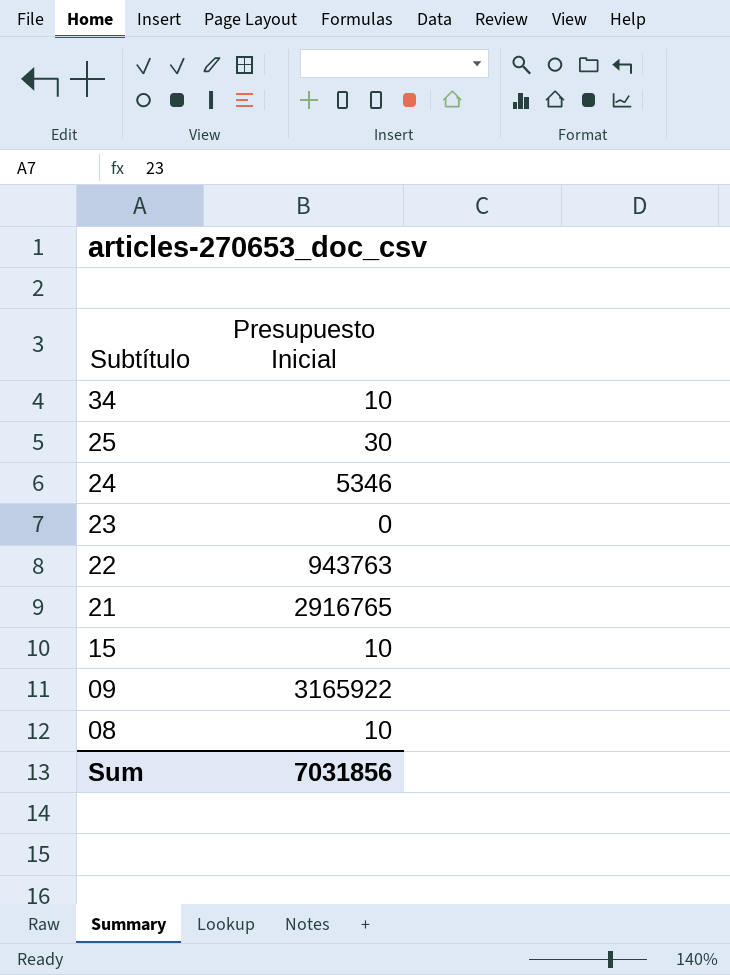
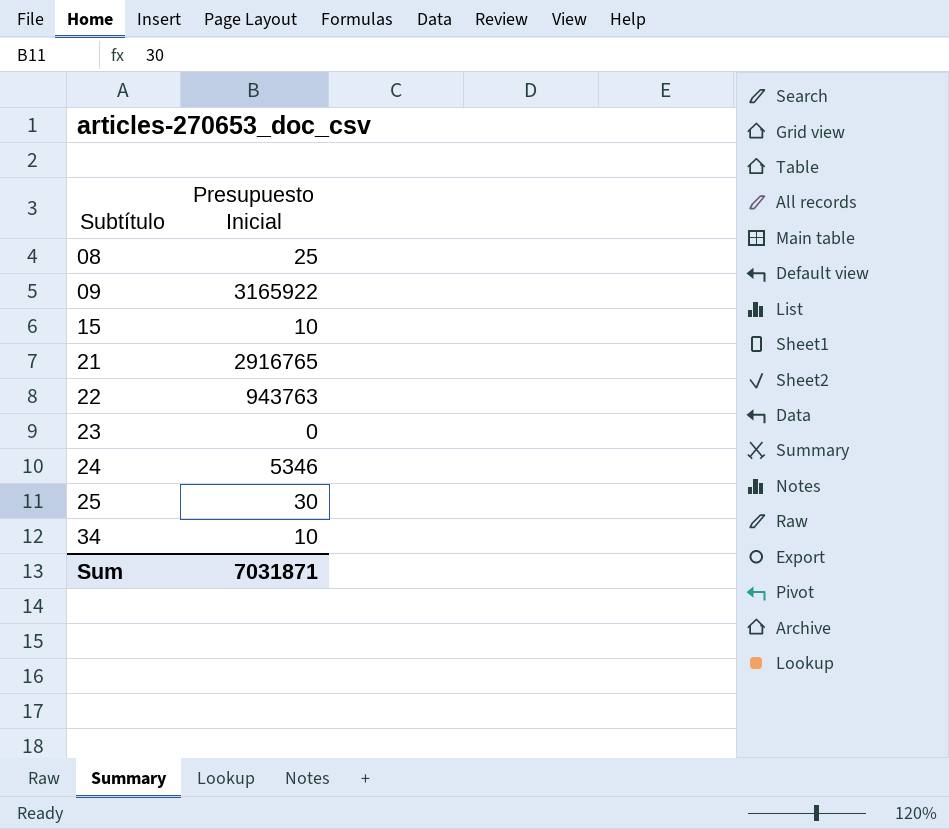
row order: Subtítulo descending -> Subtítulo ascending
08 | Presupuesto Inicial: 10 -> 25
Sum | Presupuesto Inicial: 7031856 -> 7031871

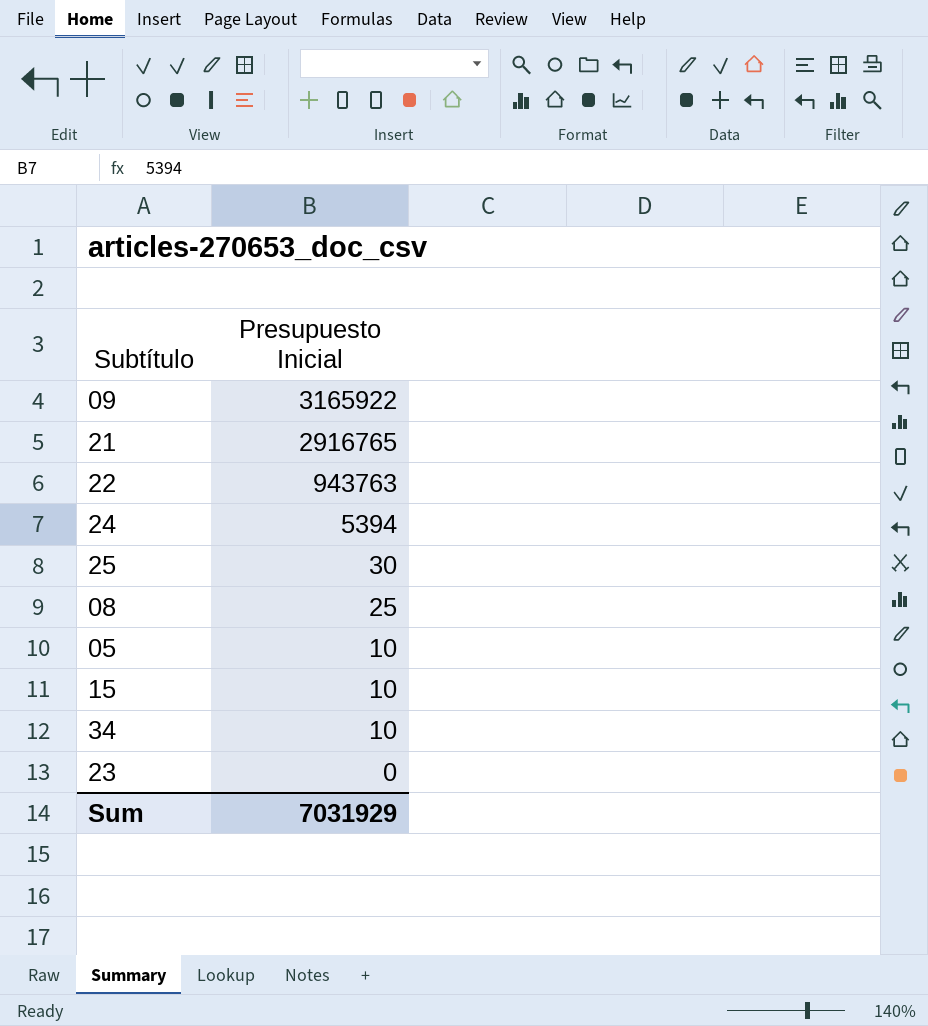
row order: Subtítulo ascending -> Presupuesto Inicial descending
24 | Presupuesto Inicial: 5346 -> 5394
row 05: none -> 10
Sum | Presupuesto Inicial: 7031871 -> 7031929

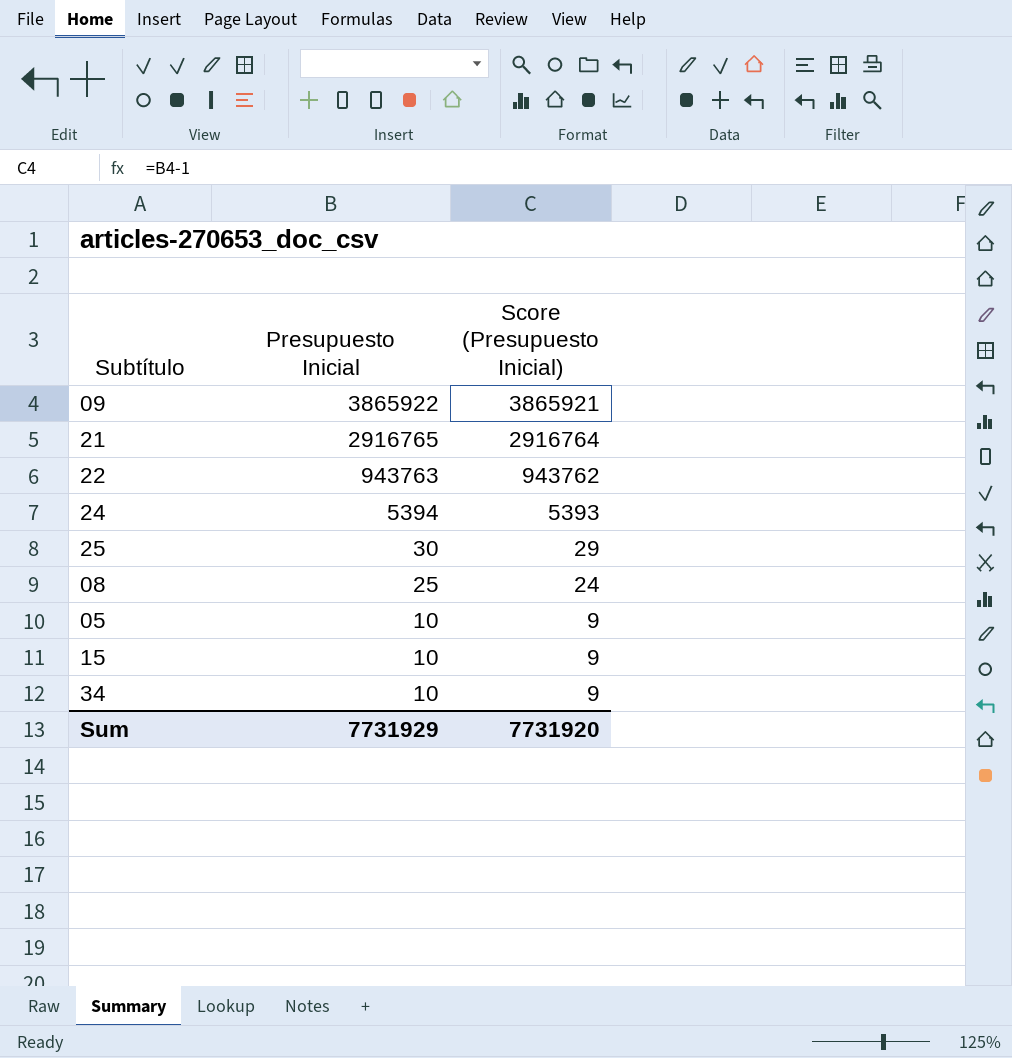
column Score (Presupuesto Inicial) | formula: none -> [Presupuesto Inicial] - 1
row 23: 0 -> none
09 | Presupuesto Inicial: 3165922 -> 3865922
Sum | Presupuesto Inicial: 7031929 -> 7731929

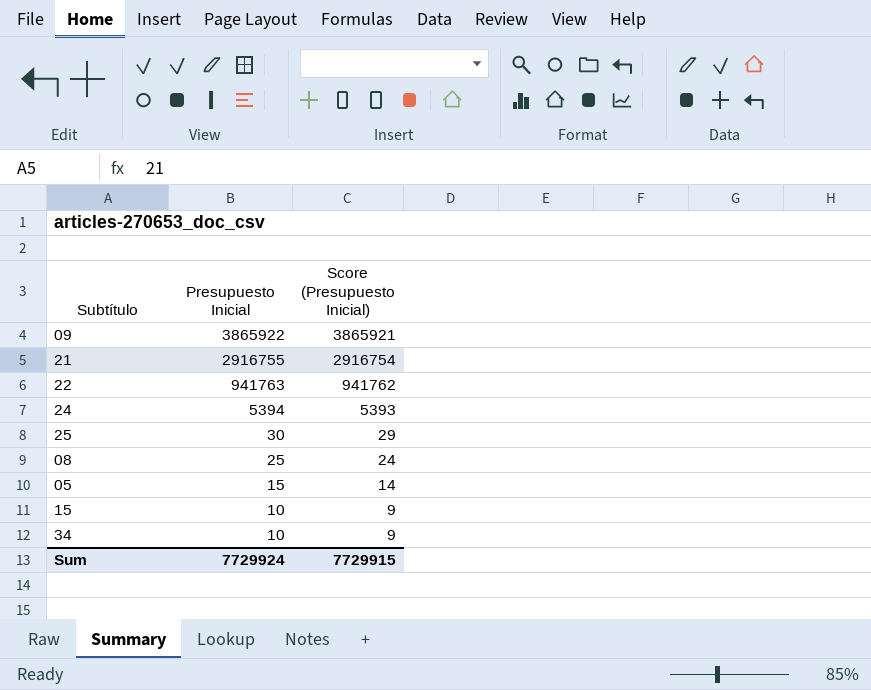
21 | Presupuesto Inicial: 2916765 -> 2916755
21 | Score (Presupuesto Inicial): 2916764 -> 2916754
22 | Presupuesto Inicial: 943763 -> 941763
22 | Score (Presupuesto Inicial): 943762 -> 941762
05 | Presupuesto Inicial: 10 -> 15
05 | Score (Presupuesto Inicial): 9 -> 14
Sum | Presupuesto Inicial: 7731929 -> 7729924
Sum | Score (Presupuesto Inicial): 7731920 -> 7729915

